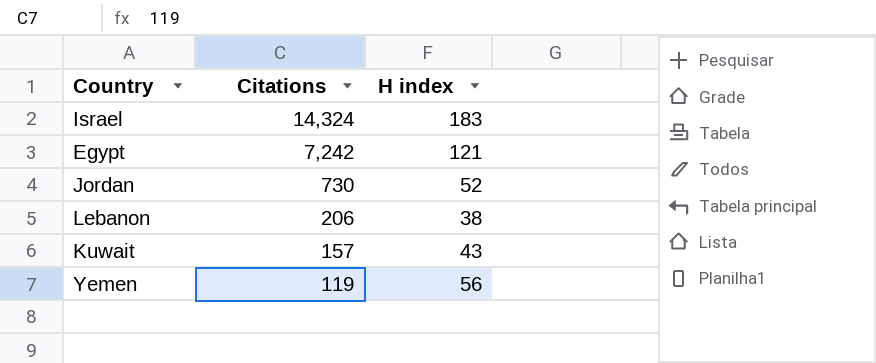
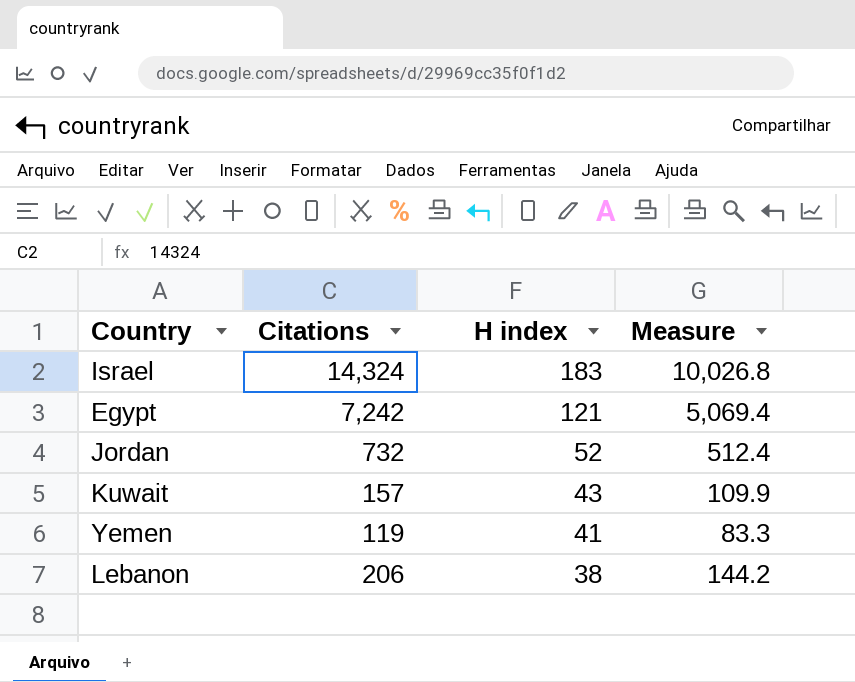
row order: Citations descending -> H index descending
column Measure | formula: none -> [Citations] * 0.7
Jordan | Citations: 730 -> 732
Yemen | H index: 56 -> 41

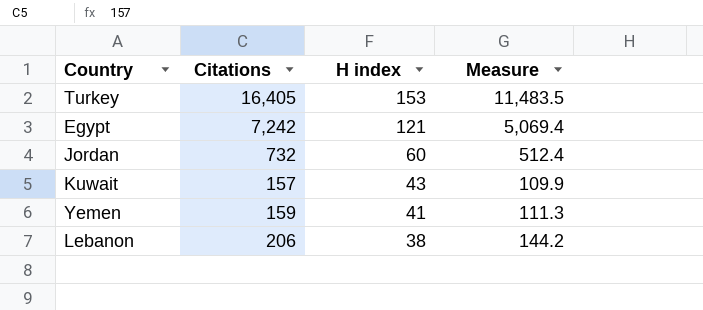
row Israel: 14,324 | 183 | 10,026.8 -> none
row Turkey: none -> 16,405 | 153 | 11,483.5
Jordan | H index: 52 -> 60
Yemen | Citations: 119 -> 159
Yemen | Measure: 83.3 -> 111.3

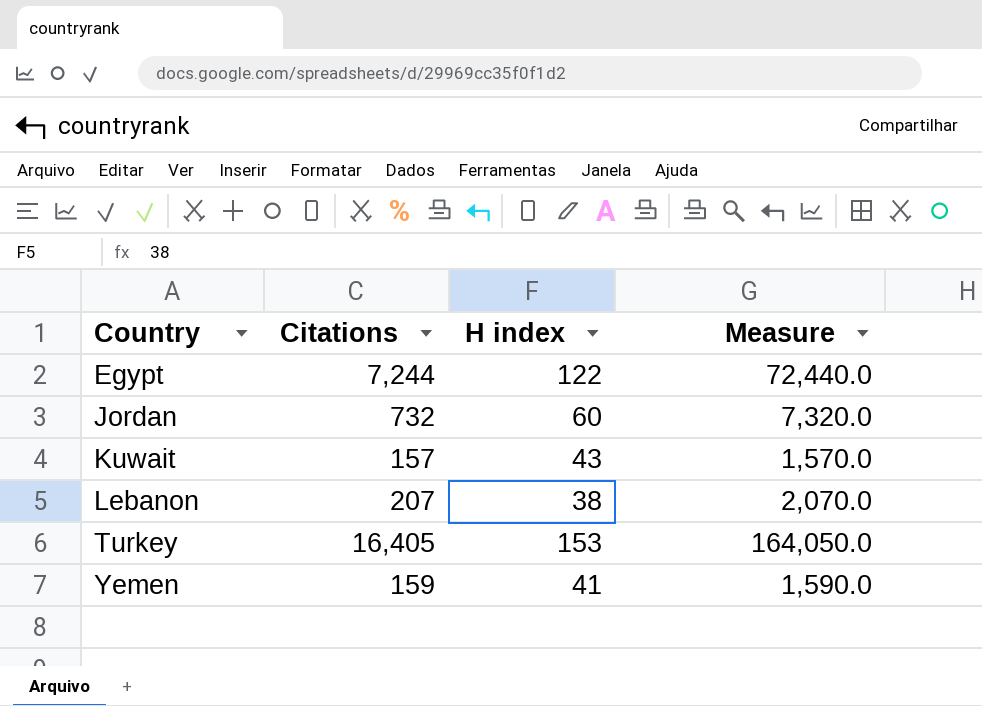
row order: H index descending -> Country ascending
column Measure | formula: [Citations] * 0.7 -> [Citations] * 10
Egypt | Citations: 7,242 -> 7,244
Egypt | H index: 121 -> 122
Lebanon | Citations: 206 -> 207

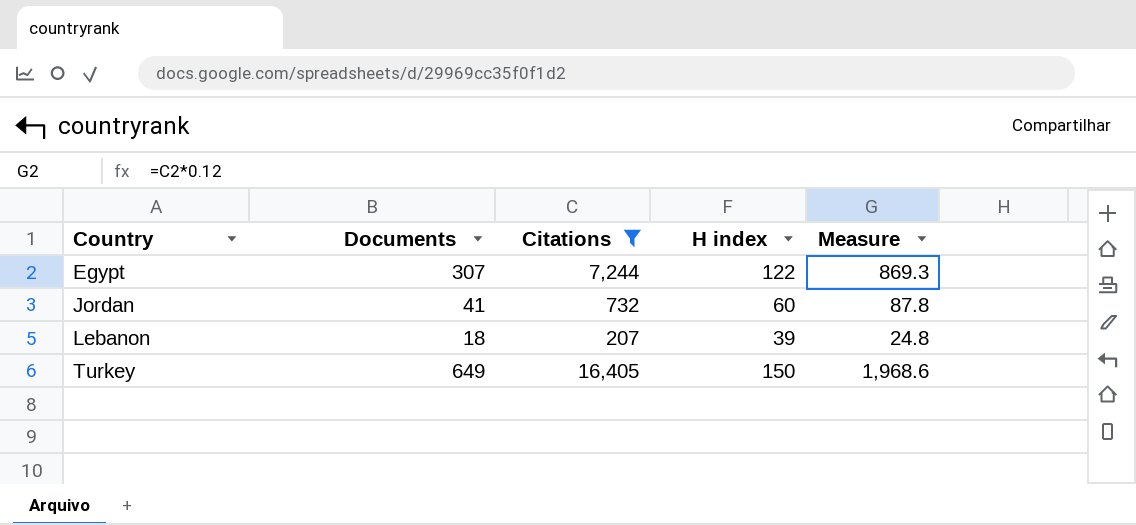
filter: none -> Citations >= 207
column Documents | position: none -> 2
column Measure | formula: [Citations] * 10 -> [Citations] * 0.12
Lebanon | H index: 38 -> 39
Turkey | H index: 153 -> 150

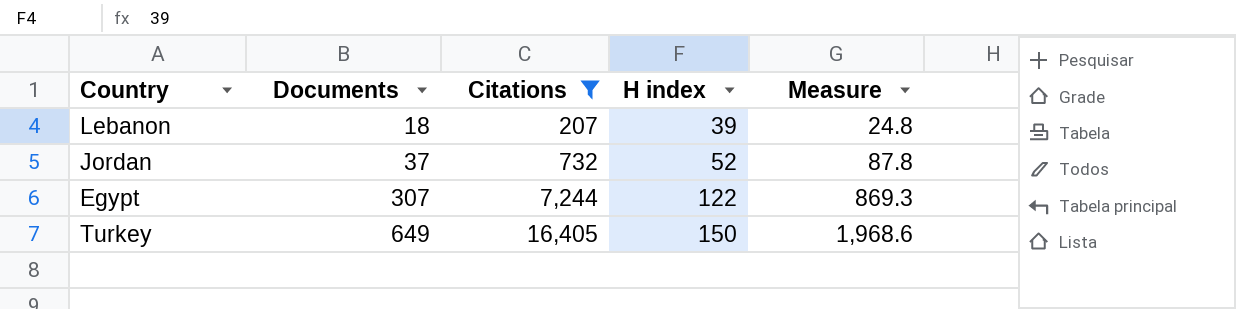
row order: Country ascending -> Documents ascending
Jordan | Documents: 41 -> 37
Jordan | H index: 60 -> 52

